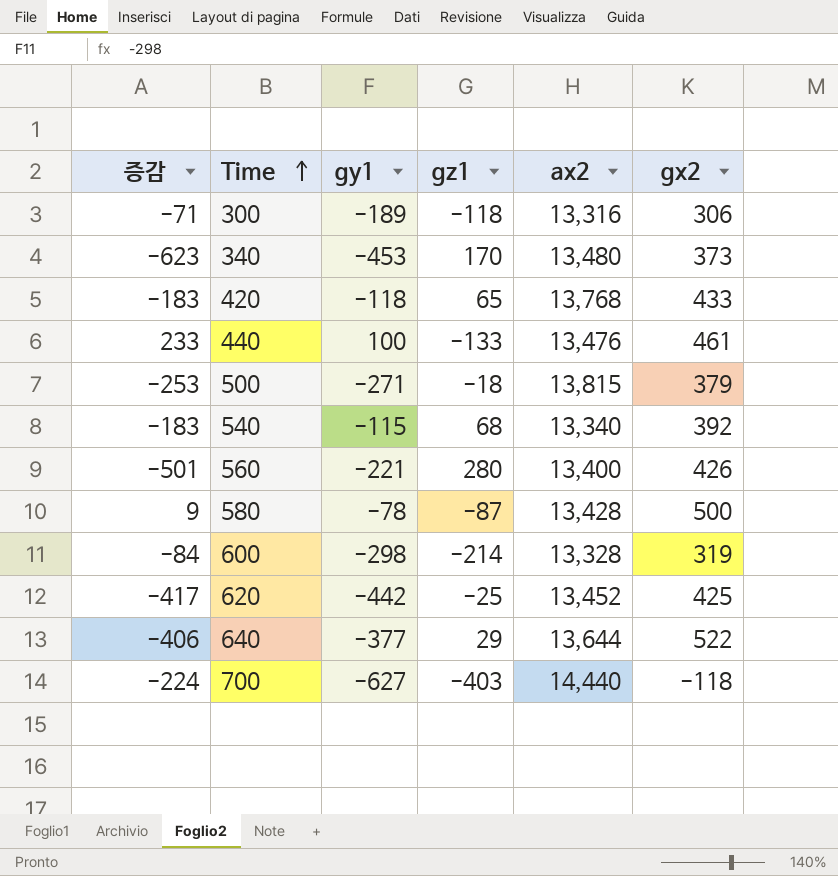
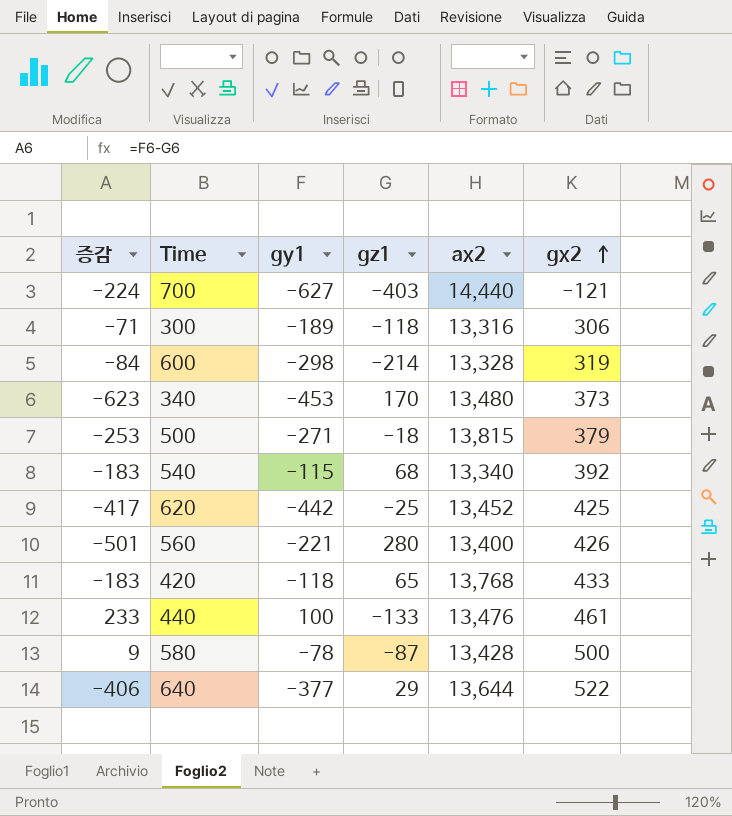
row order: Time ascending -> gx2 ascending
700 | gx2: -118 -> -121

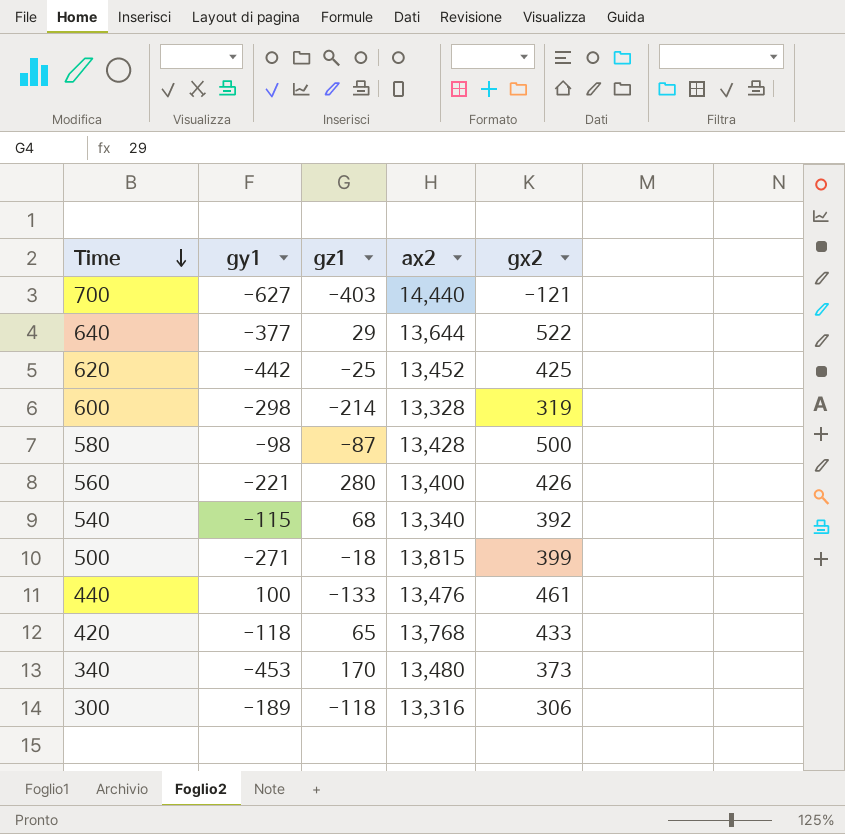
row order: gx2 ascending -> Time descending
column 증감 | formula: [gy1] - [gz1] -> none
580 | gy1: -78 -> -98
500 | gx2: 379 -> 399

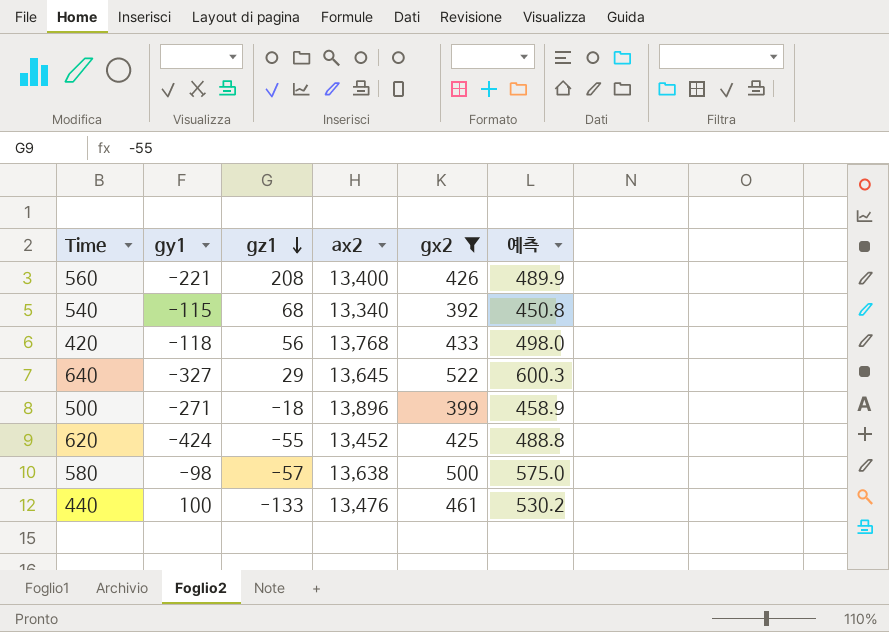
filter: none -> gx2 >= 392
row order: Time descending -> gz1 descending
column 예측 | formula: none -> [gx2] * 1.15
560 | gz1: 280 -> 208
420 | gz1: 65 -> 56
640 | gy1: -377 -> -327
640 | ax2: 13,644 -> 13,645
500 | ax2: 13,815 -> 13,896
620 | gy1: -442 -> -424
620 | gz1: -25 -> -55
580 | gz1: -87 -> -57
580 | ax2: 13,428 -> 13,638

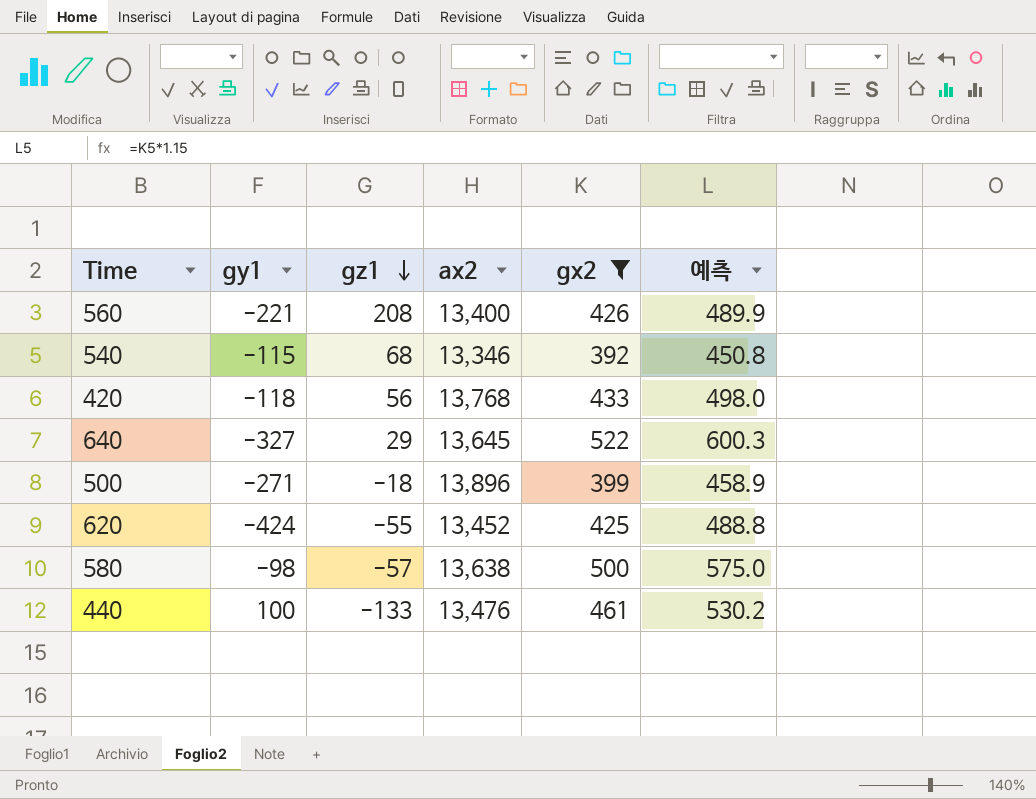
540 | ax2: 13,340 -> 13,346

